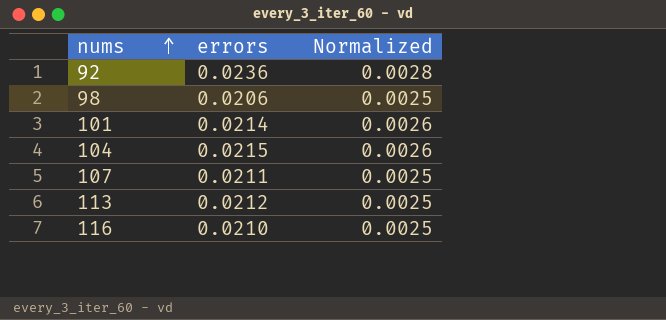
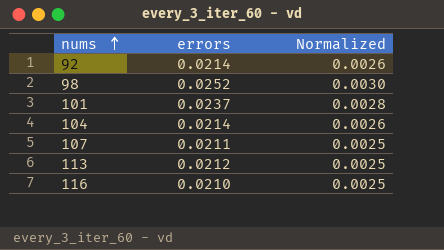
92 | errors: 0.0236 -> 0.0214
92 | Normalized: 0.0028 -> 0.0026
98 | errors: 0.0206 -> 0.0252
98 | Normalized: 0.0025 -> 0.0030
101 | errors: 0.0214 -> 0.0237
101 | Normalized: 0.0026 -> 0.0028
104 | errors: 0.0215 -> 0.0214

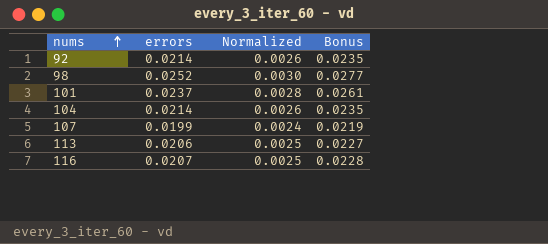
column Bonus | formula: none -> [errors] * 1.1
107 | errors: 0.0211 -> 0.0199
107 | Normalized: 0.0025 -> 0.0024
113 | errors: 0.0212 -> 0.0206
116 | errors: 0.0210 -> 0.0207

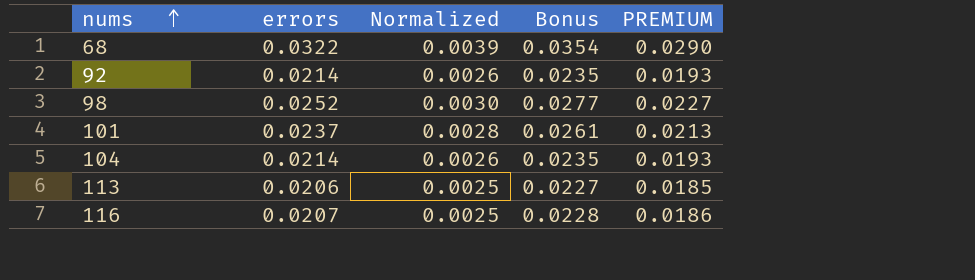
column PREMIUM | formula: none -> [errors] * 0.9
row 107: 0.0199 | 0.0024 | 0.0219 -> none
row 68: none -> 0.0322 | 0.0039 | 0.0354 | 0.0290

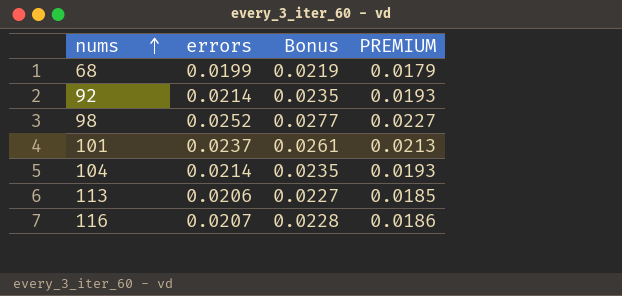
column Normalized | formula: [errors] * 0.12 -> none
68 | errors: 0.0322 -> 0.0199
68 | Bonus: 0.0354 -> 0.0219
68 | PREMIUM: 0.0290 -> 0.0179

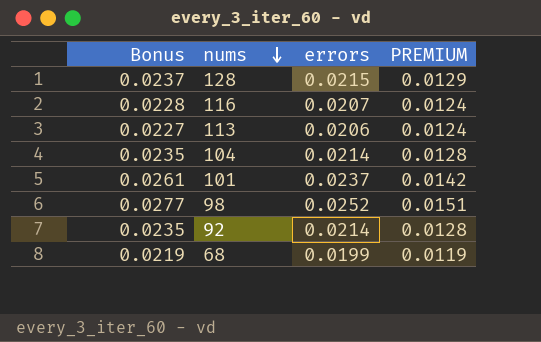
row order: nums ascending -> nums descending
column Bonus | position: 3 -> 1
column PREMIUM | formula: [errors] * 0.9 -> [errors] * 0.6
row 128: none -> 0.0237 | 0.0215 | 0.0129

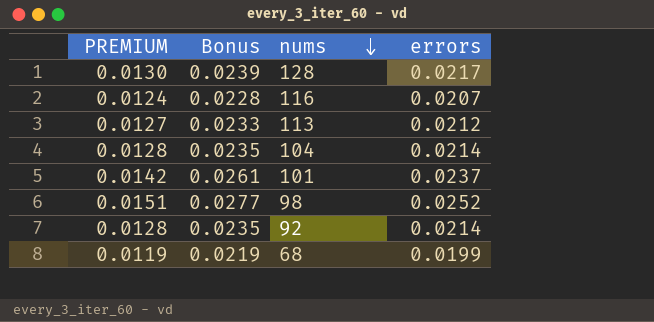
column PREMIUM | position: 4 -> 1
128 | PREMIUM: 0.0129 -> 0.0130
128 | Bonus: 0.0237 -> 0.0239
128 | errors: 0.0215 -> 0.0217
113 | PREMIUM: 0.0124 -> 0.0127
113 | Bonus: 0.0227 -> 0.0233
113 | errors: 0.0206 -> 0.0212

